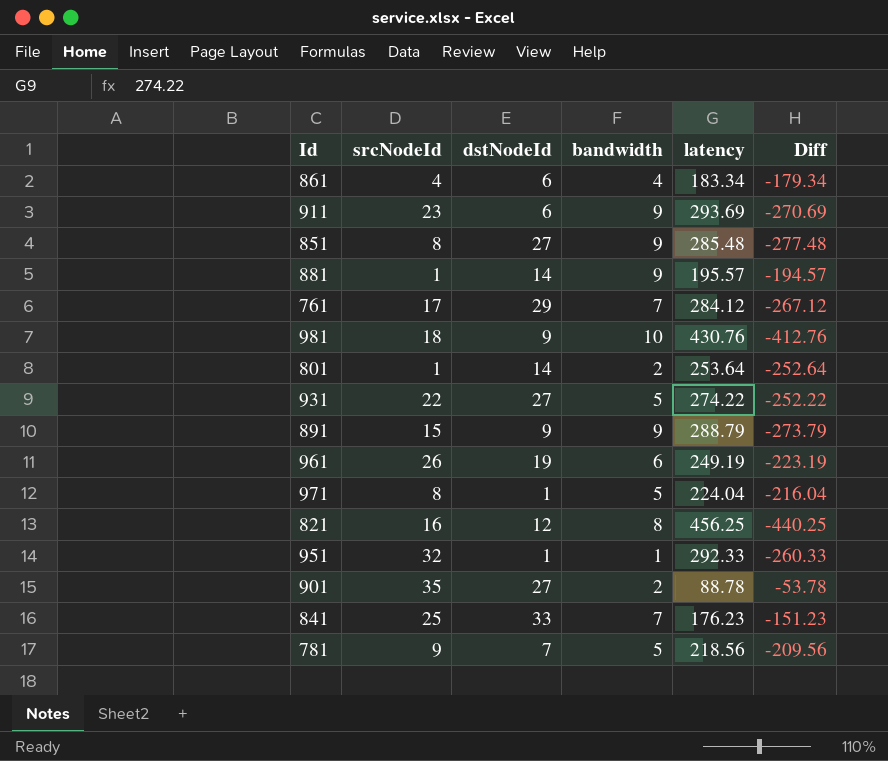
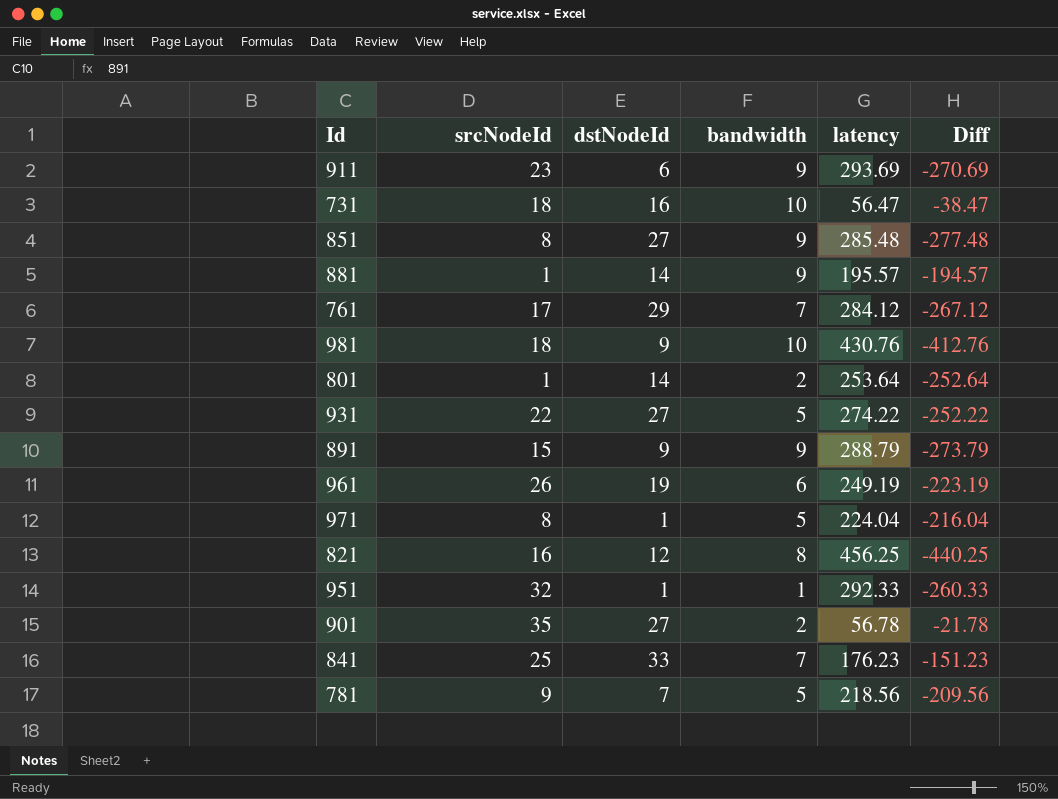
row 861: 4 | 6 | 4 | 183.34 | -179.34 -> none
row 731: none -> 18 | 16 | 10 | 56.47 | -38.47
901 | latency: 88.78 -> 56.78
901 | Diff: -53.78 -> -21.78

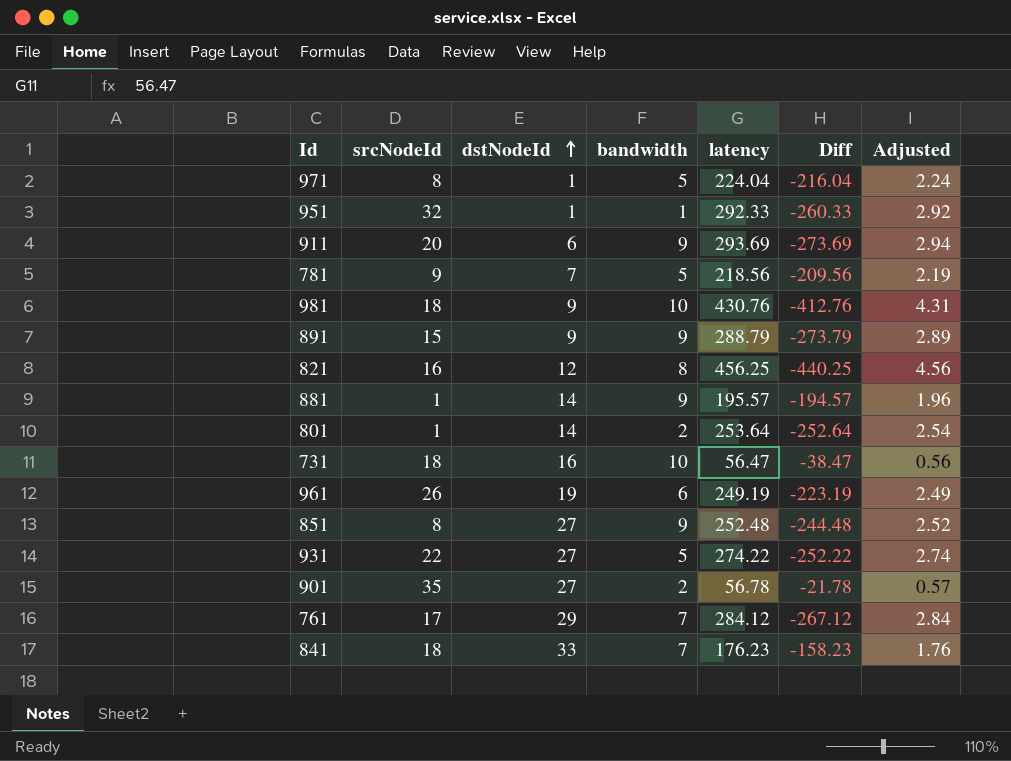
row order: none -> dstNodeId ascending
column Adjusted | formula: none -> [latency] * 0.01
911 | srcNodeId: 23 -> 20
911 | Diff: -270.69 -> -273.69
851 | latency: 285.48 -> 252.48
851 | Diff: -277.48 -> -244.48
841 | srcNodeId: 25 -> 18
841 | Diff: -151.23 -> -158.23

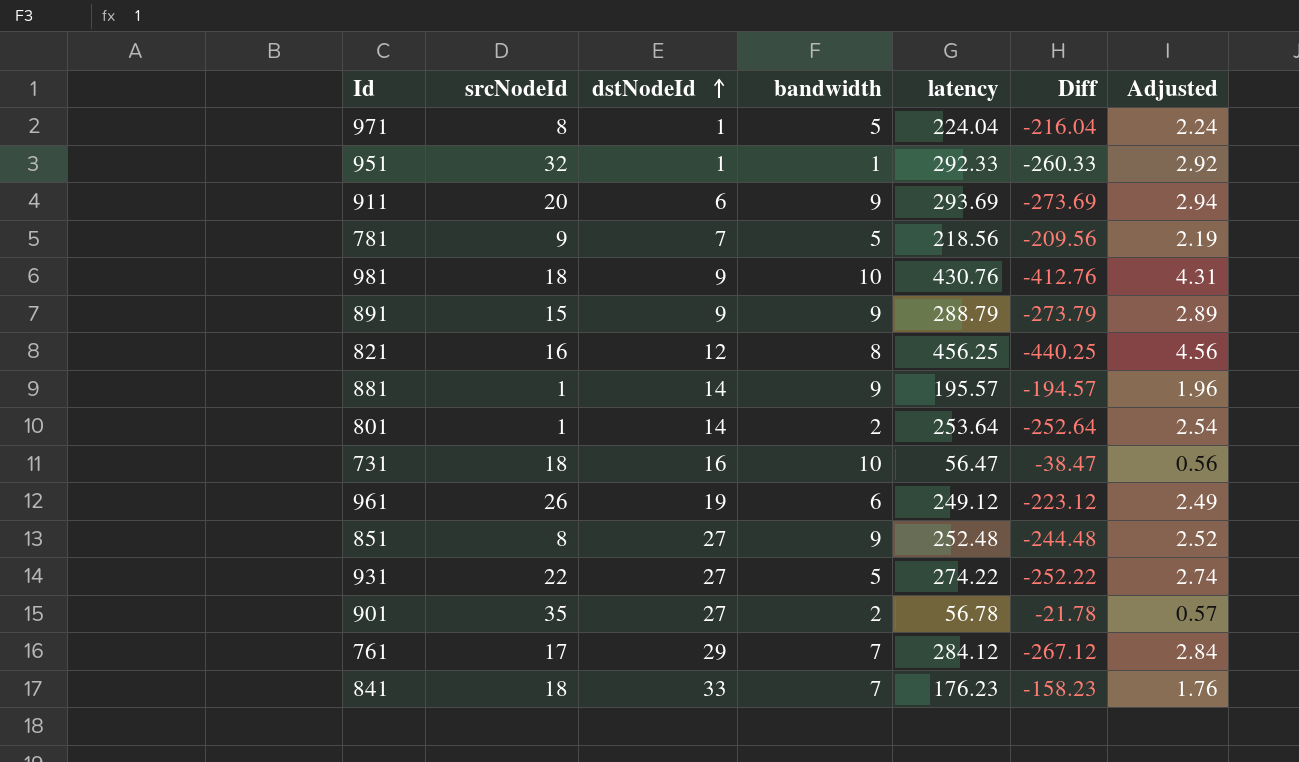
961 | latency: 249.19 -> 249.12
961 | Diff: -223.19 -> -223.12

